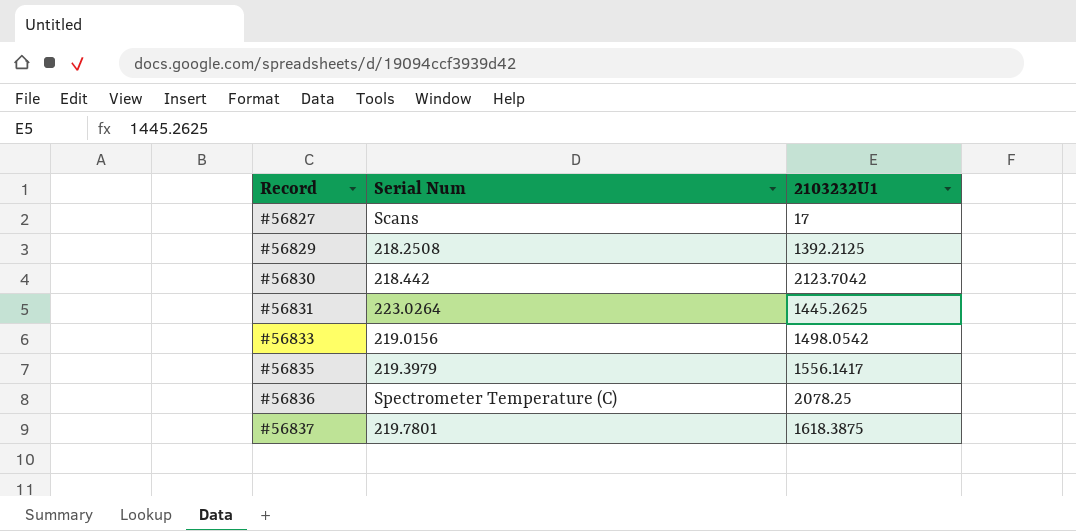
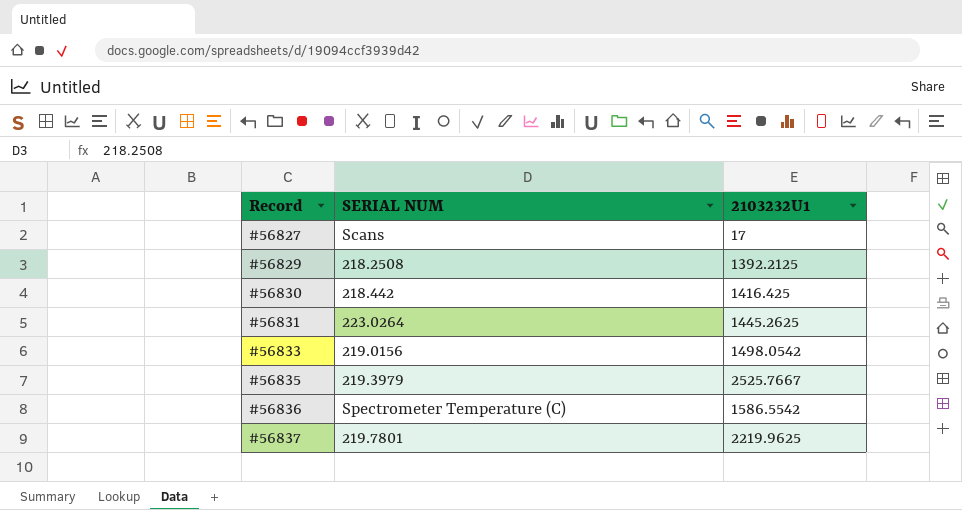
column name: Serial Num -> SERIAL NUM
#56830 | 2103232U1: 2123.7042 -> 1416.425
#56835 | 2103232U1: 1556.1417 -> 2525.7667
#56836 | 2103232U1: 2078.25 -> 1586.5542
#56837 | 2103232U1: 1618.3875 -> 2219.9625

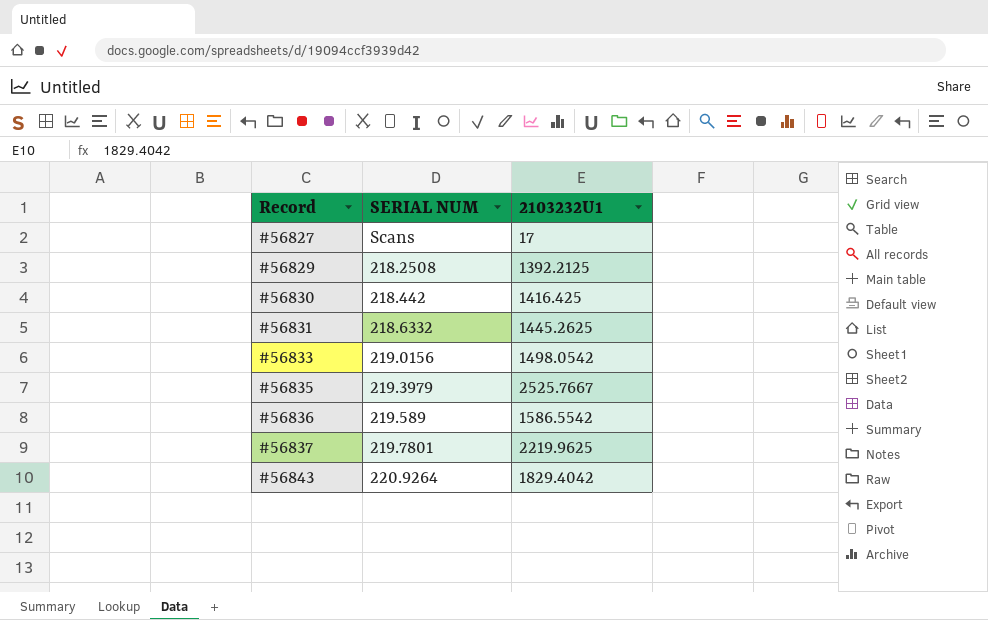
#56831 | SERIAL NUM: 223.0264 -> 218.6332
#56836 | SERIAL NUM: Spectrometer Temperature (C) -> 219.589
row #56843: none -> 220.9264 | 1829.4042

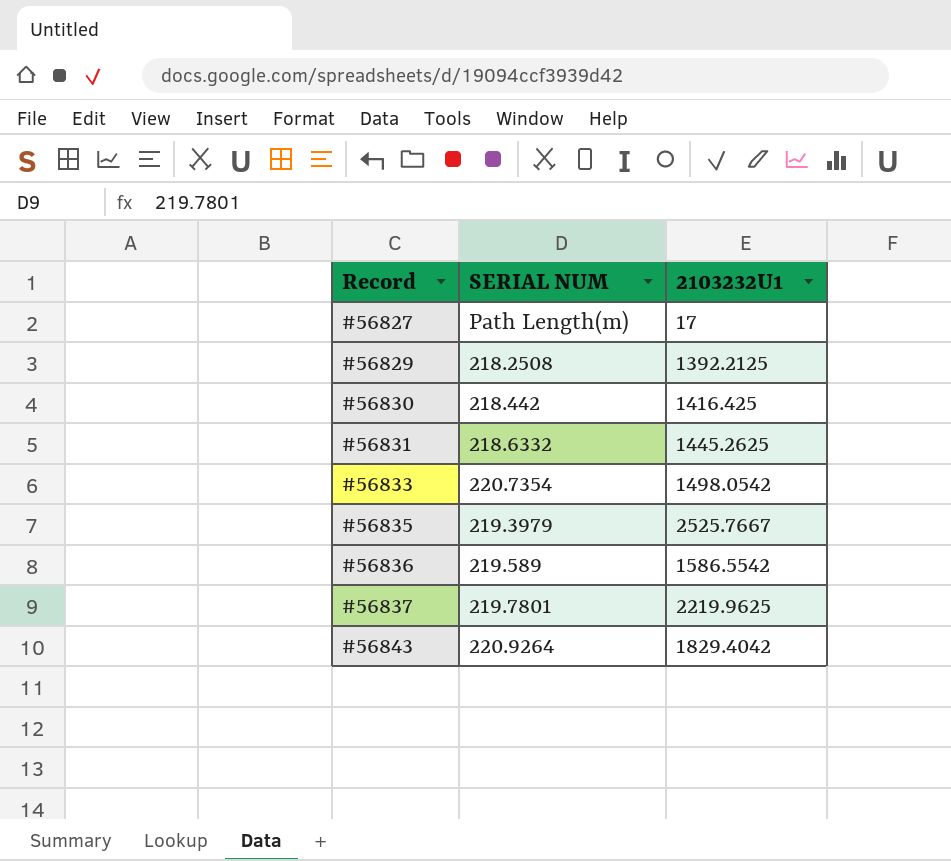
#56827 | SERIAL NUM: Scans -> Path Length(m)
#56833 | SERIAL NUM: 219.0156 -> 220.7354

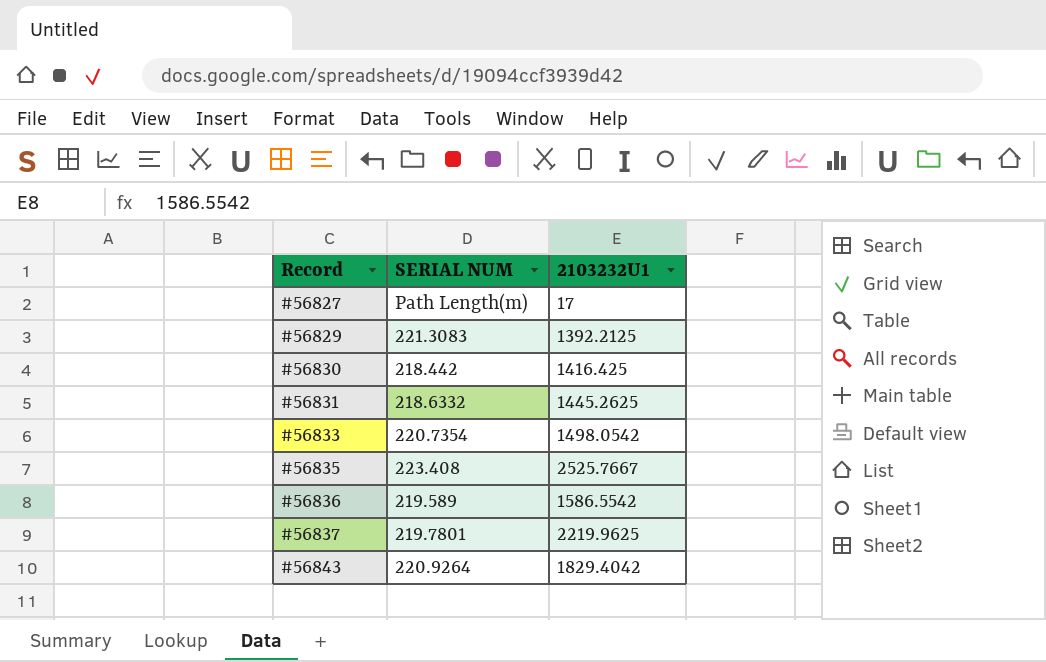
#56829 | SERIAL NUM: 218.2508 -> 221.3083
#56835 | SERIAL NUM: 219.3979 -> 223.408

